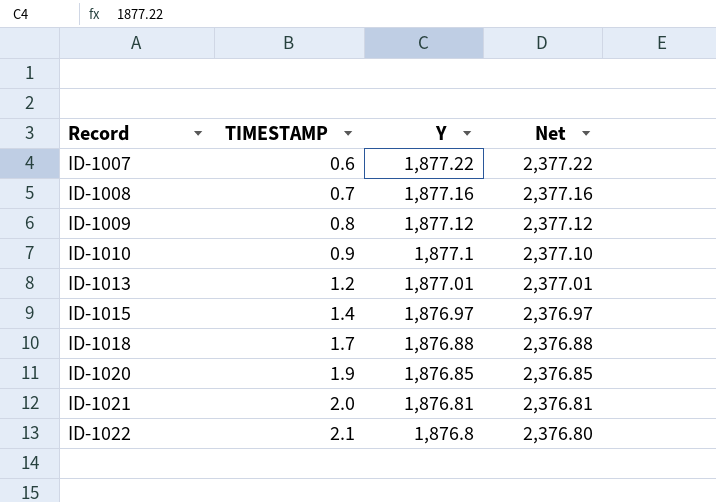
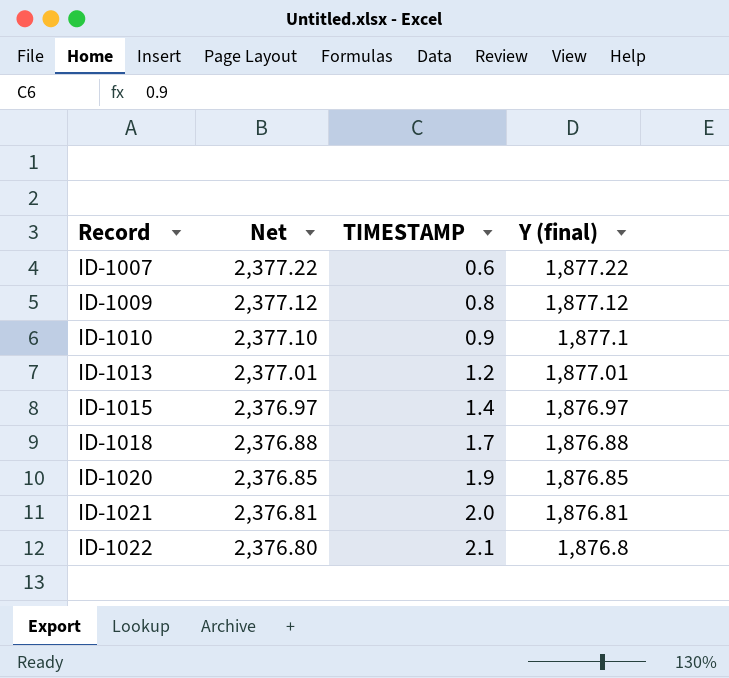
column Net | position: 4 -> 2
column name: Y -> Y (final)
row ID-1008: 0.7 | 1,877.16 | 2,377.16 -> none

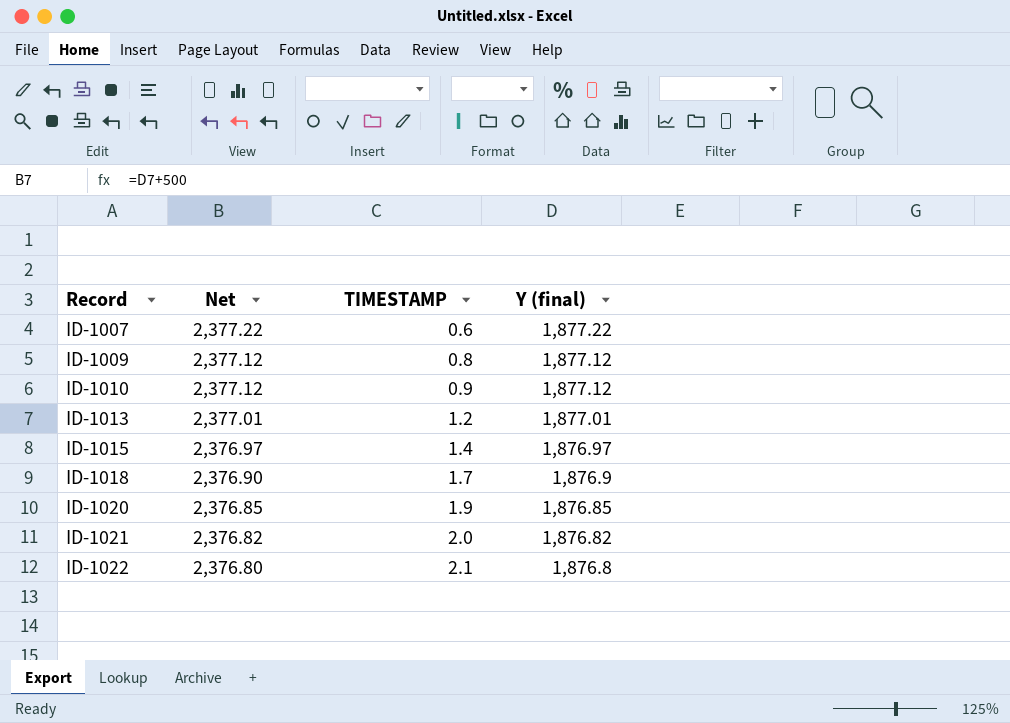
ID-1010 | Net: 2,377.10 -> 2,377.12
ID-1010 | Y (final): 1,877.1 -> 1,877.12
ID-1018 | Net: 2,376.88 -> 2,376.90
ID-1018 | Y (final): 1,876.88 -> 1,876.9
ID-1021 | Net: 2,376.81 -> 2,376.82
ID-1021 | Y (final): 1,876.81 -> 1,876.82

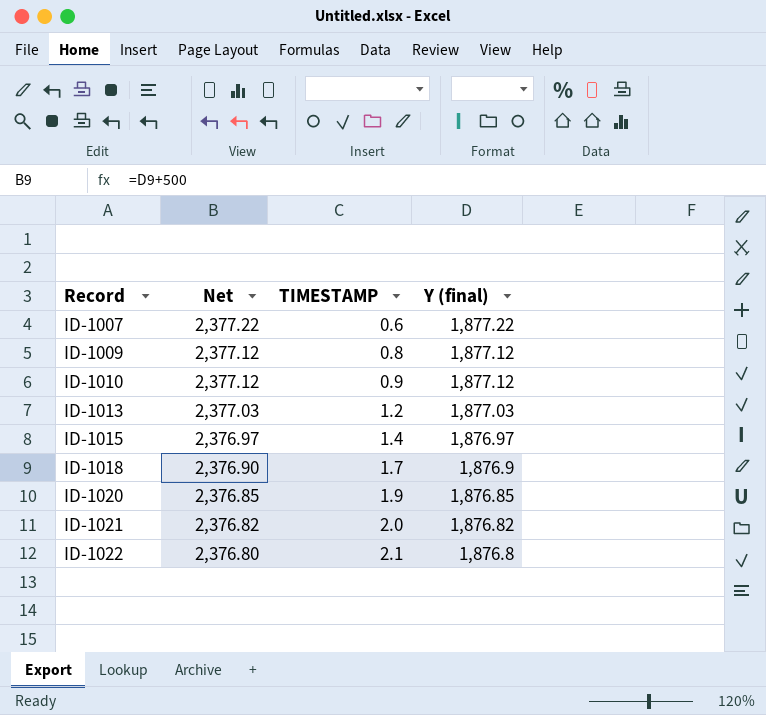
ID-1013 | Net: 2,377.01 -> 2,377.03
ID-1013 | Y (final): 1,877.01 -> 1,877.03

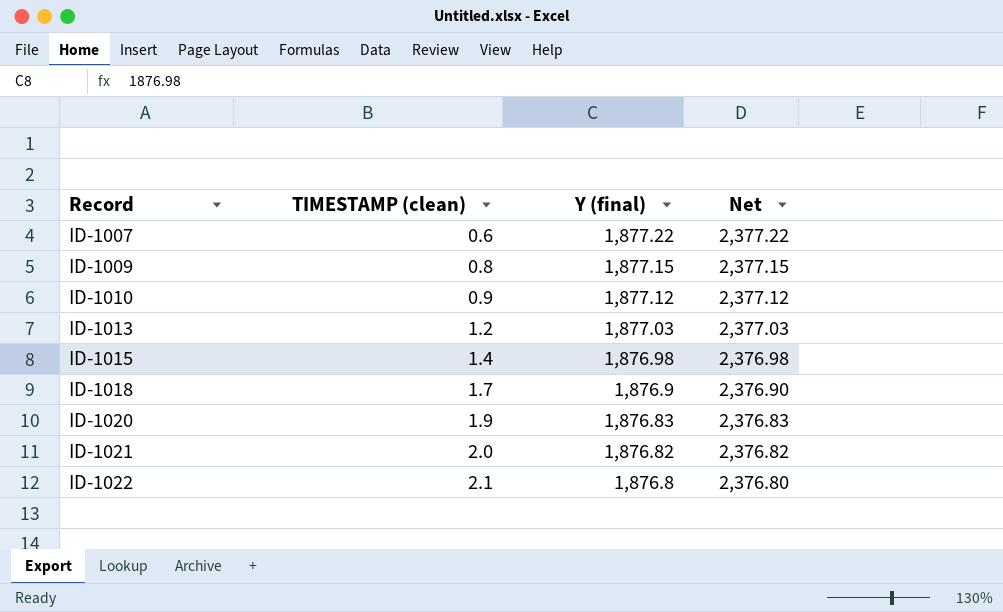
column name: TIMESTAMP -> TIMESTAMP (clean)
column Net | position: 2 -> 4
ID-1009 | Y (final): 1,877.12 -> 1,877.15
ID-1009 | Net: 2,377.12 -> 2,377.15
ID-1015 | Y (final): 1,876.97 -> 1,876.98
ID-1015 | Net: 2,376.97 -> 2,376.98
ID-1020 | Y (final): 1,876.85 -> 1,876.83
ID-1020 | Net: 2,376.85 -> 2,376.83

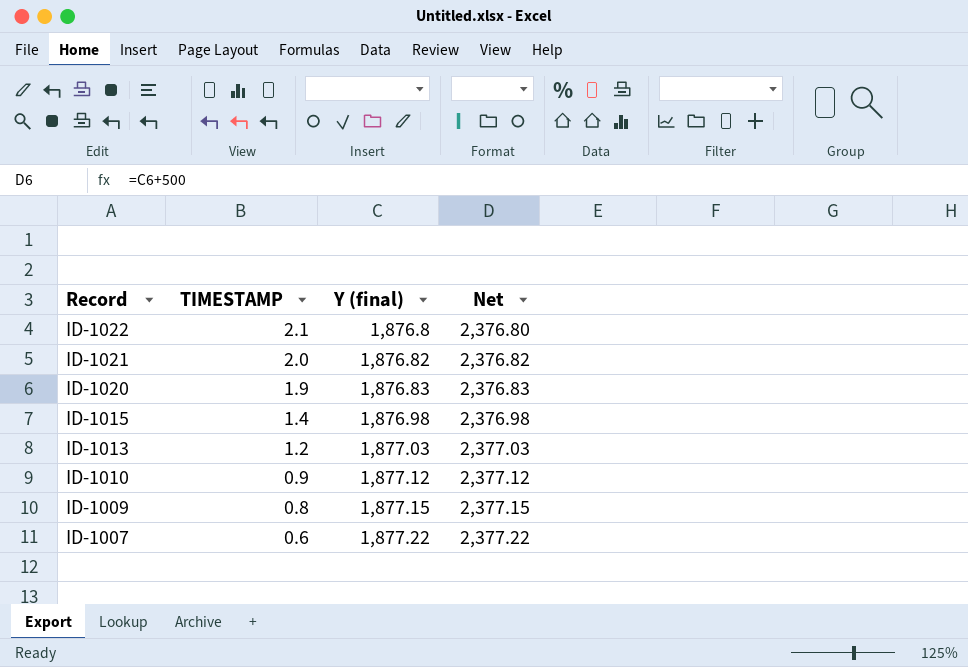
row order: Record ascending -> Record descending
column name: TIMESTAMP (clean) -> TIMESTAMP
row ID-1018: 1.7 | 1,876.9 | 2,376.90 -> none

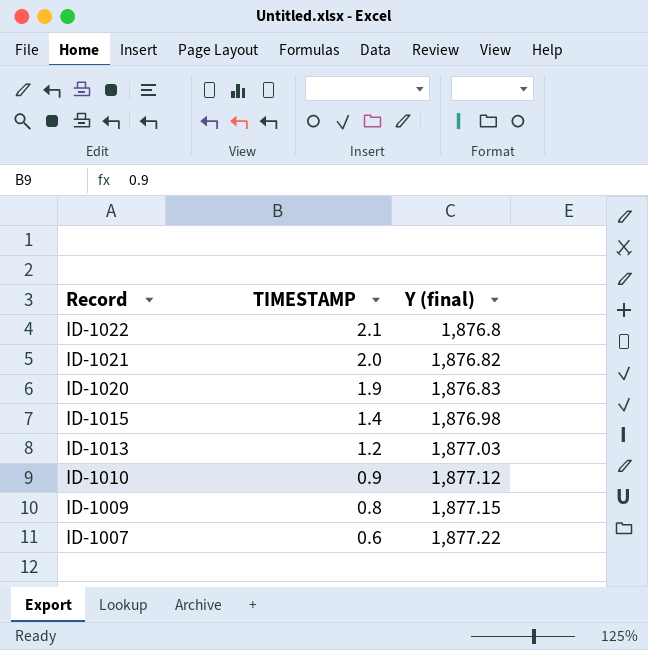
column Net | formula: [Y (final)] + 500 -> none

